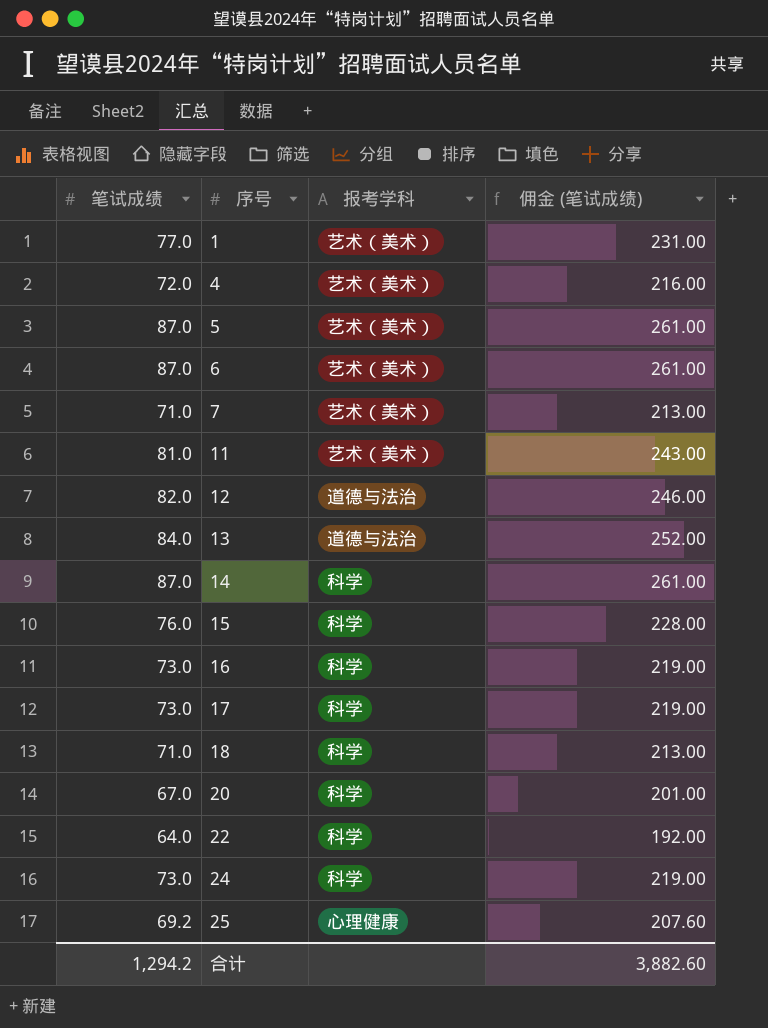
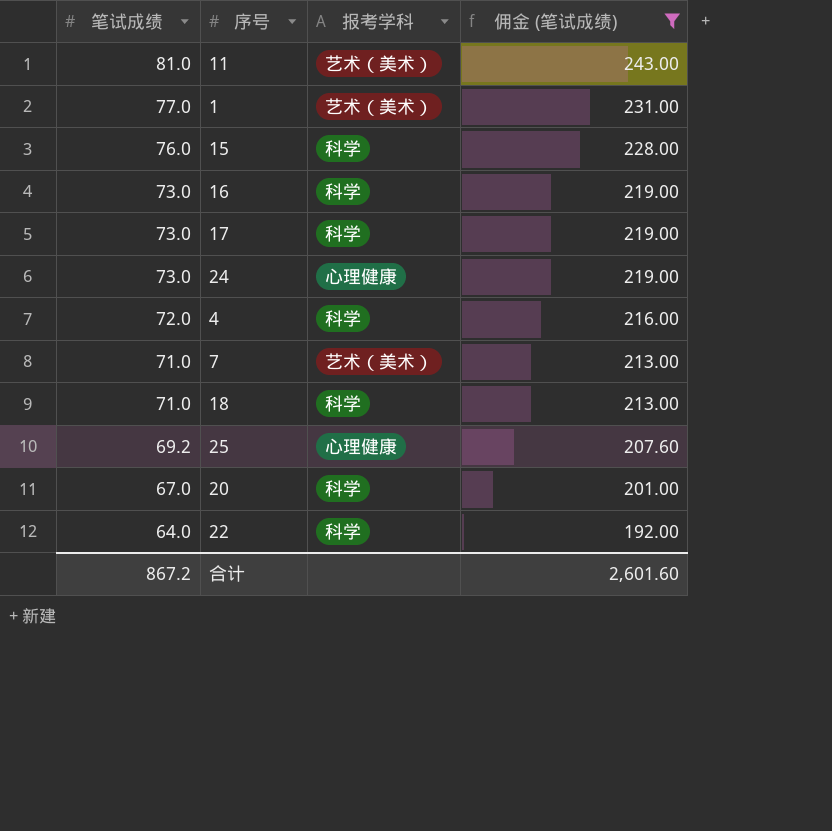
filter: none -> 佣金 (笔试成绩) <= 243.00
row order: 序号 ascending -> 笔试成绩 descending
24 | 报考学科: 科学 -> 心理健康
4 | 报考学科: 艺术（美术） -> 科学
合计 | 笔试成绩: 1,294.2 -> 867.2
合计 | 佣金 (笔试成绩): 3,882.60 -> 2,601.60

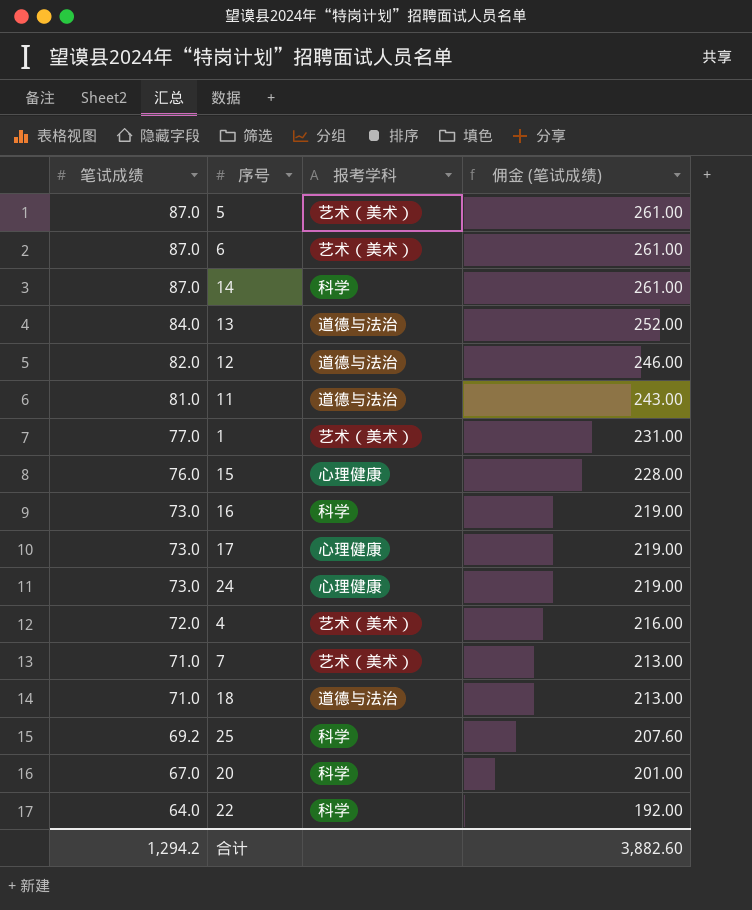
filter: 佣金 (笔试成绩) <= 243.00 -> none
11 | 报考学科: 艺术（美术） -> 道德与法治
15 | 报考学科: 科学 -> 心理健康
17 | 报考学科: 科学 -> 心理健康
4 | 报考学科: 科学 -> 艺术（美术）
18 | 报考学科: 科学 -> 道德与法治
25 | 报考学科: 心理健康 -> 科学
合计 | 笔试成绩: 867.2 -> 1,294.2
合计 | 佣金 (笔试成绩): 2,601.60 -> 3,882.60

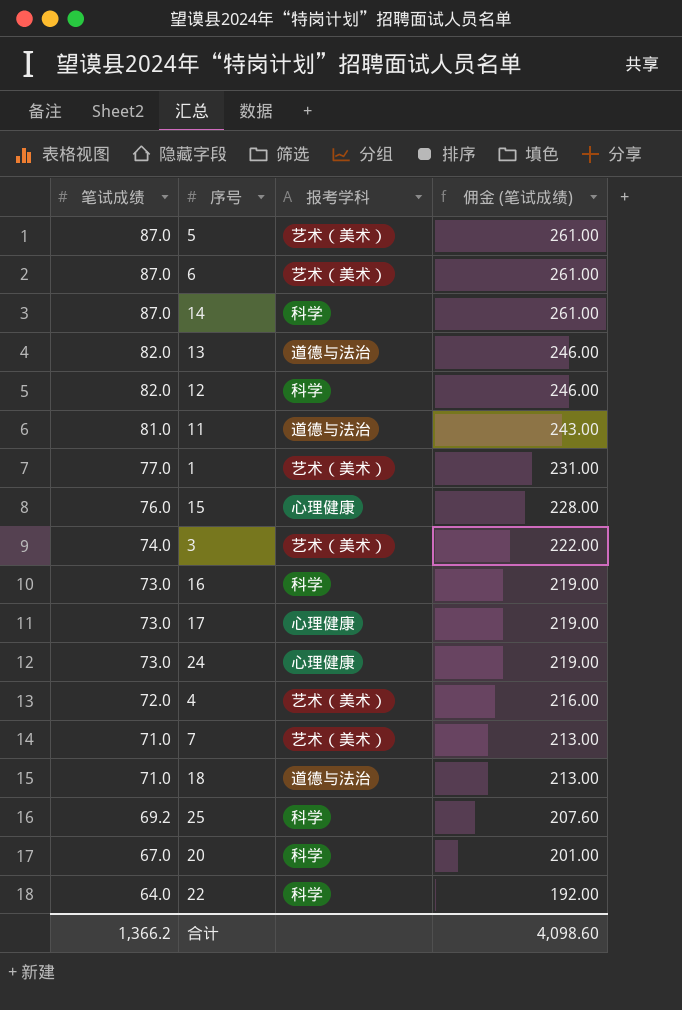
13 | 笔试成绩: 84.0 -> 82.0
13 | 佣金 (笔试成绩): 252.00 -> 246.00
12 | 报考学科: 道德与法治 -> 科学
row 3: none -> 74.0 | 艺术（美术） | 222.00
合计 | 笔试成绩: 1,294.2 -> 1,366.2
合计 | 佣金 (笔试成绩): 3,882.60 -> 4,098.60

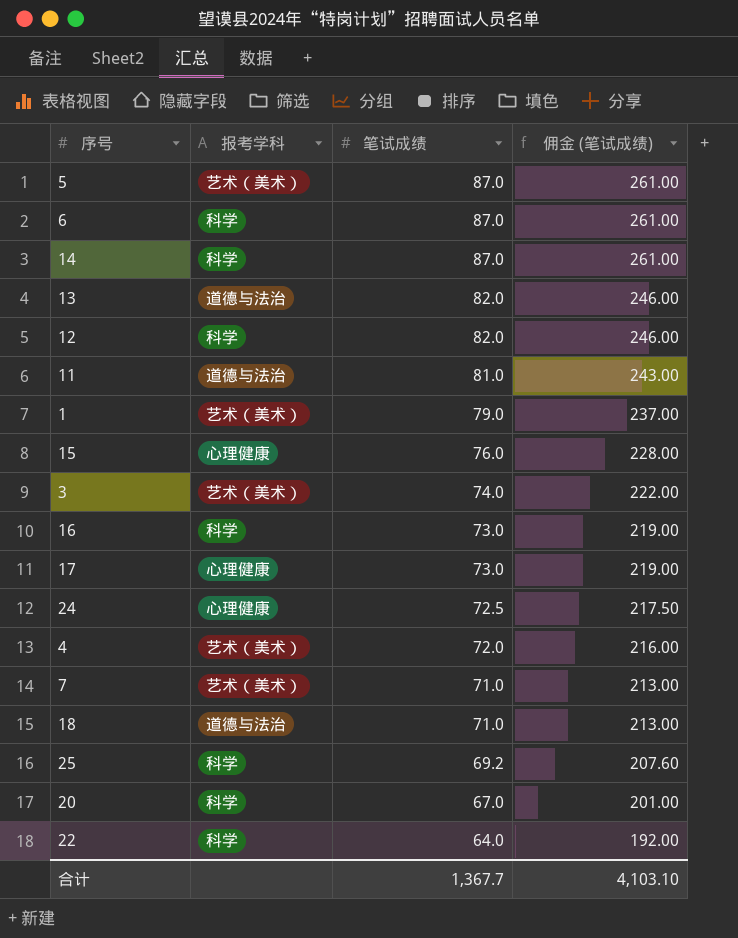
column 笔试成绩 | position: 1 -> 3
6 | 报考学科: 艺术（美术） -> 科学
1 | 笔试成绩: 77.0 -> 79.0
1 | 佣金 (笔试成绩): 231.00 -> 237.00
24 | 笔试成绩: 73.0 -> 72.5
24 | 佣金 (笔试成绩): 219.00 -> 217.50
合计 | 笔试成绩: 1,366.2 -> 1,367.7
合计 | 佣金 (笔试成绩): 4,098.60 -> 4,103.10

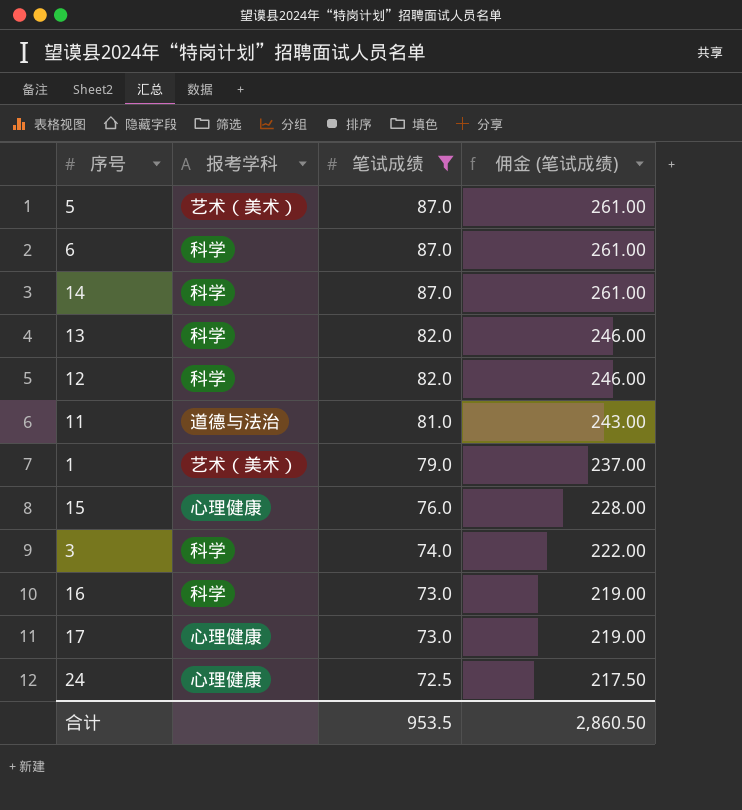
filter: none -> 笔试成绩 >= 72.5
13 | 报考学科: 道德与法治 -> 科学
3 | 报考学科: 艺术（美术） -> 科学
合计 | 笔试成绩: 1,367.7 -> 953.5
合计 | 佣金 (笔试成绩): 4,103.10 -> 2,860.50

